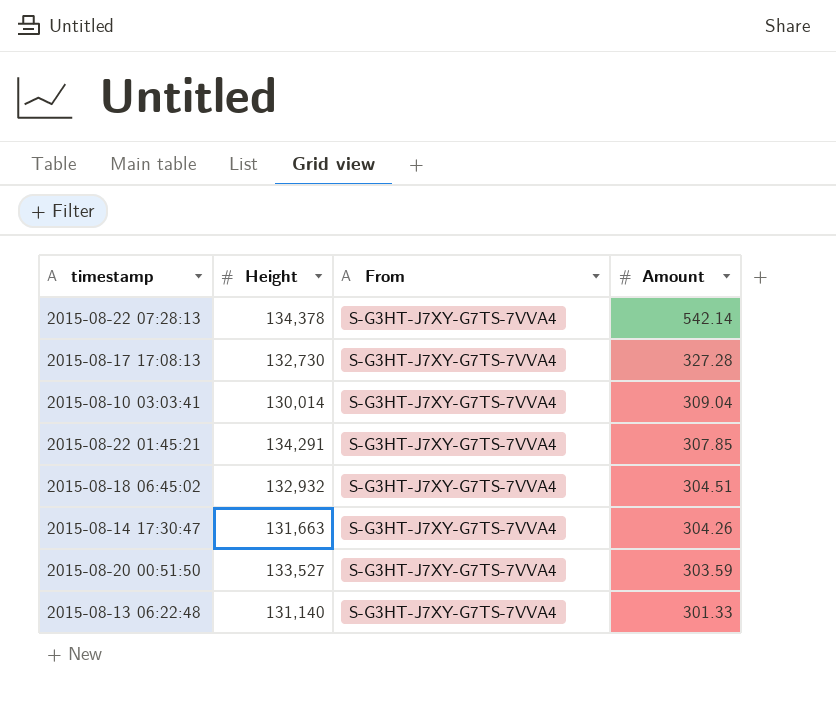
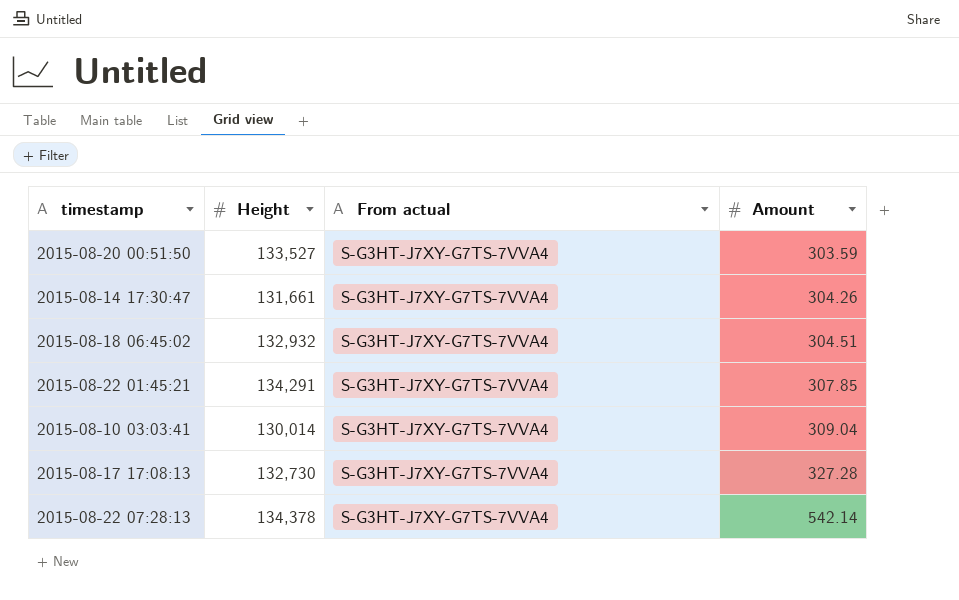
row order: Amount descending -> Amount ascending
column name: From -> From actual
row 2015-08-13 06:22:48: 131,140 | S-G3HT-J7XY-G7TS-7VVA4 | 301.33 -> none
2015-08-14 17:30:47 | Height: 131,663 -> 131,661

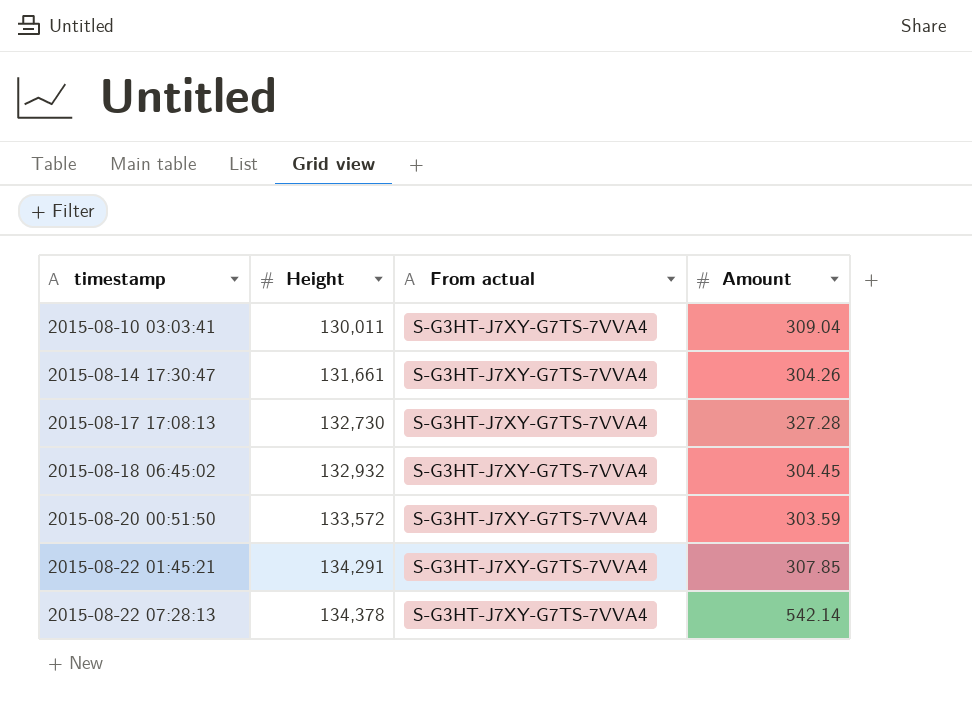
row order: Amount ascending -> timestamp ascending
2015-08-10 03:03:41 | Height: 130,014 -> 130,011
2015-08-18 06:45:02 | Amount: 304.51 -> 304.45
2015-08-20 00:51:50 | Height: 133,527 -> 133,572

